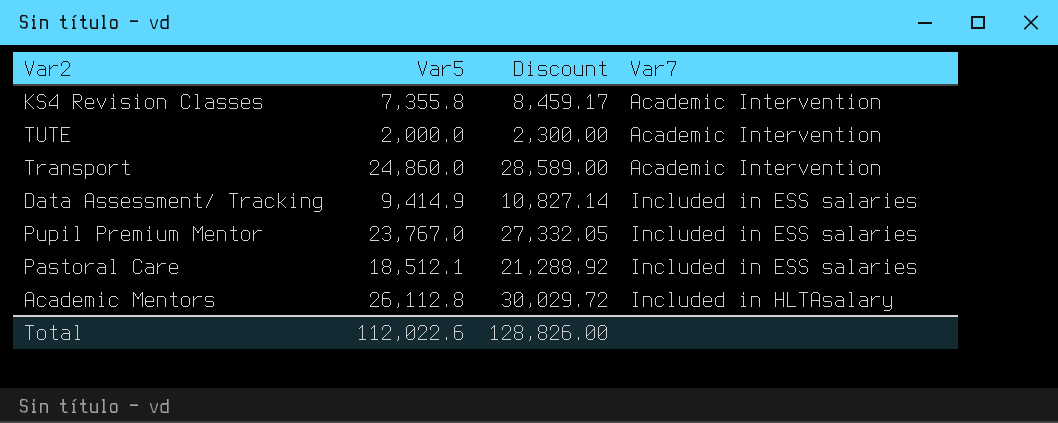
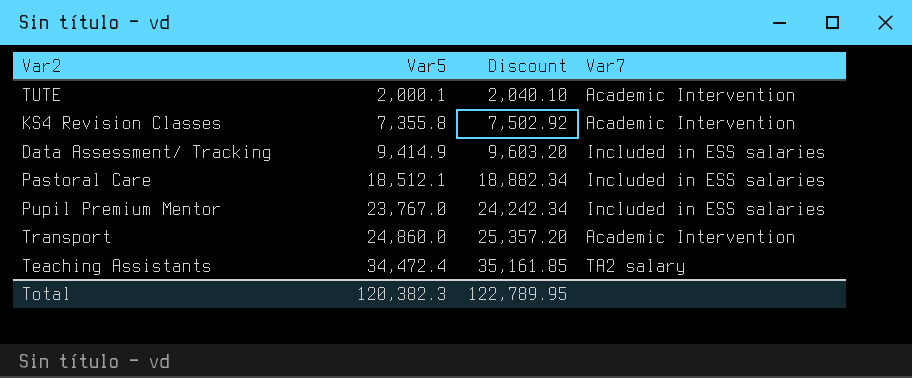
row order: Var7 ascending -> Var5 ascending
column Discount | formula: [Var5] * 1.15 -> [Var5] * 1.02
row Academic Mentors: 26,112.8 | 30,029.72 | Included in HLTAsalary -> none
TUTE | Var5: 2,000.0 -> 2,000.1
row Teaching Assistants: none -> 34,472.4 | 35,161.85 | TA2 salary
Total | Var5: 112,022.6 -> 120,382.3
Total | Discount: 128,826.00 -> 122,789.95

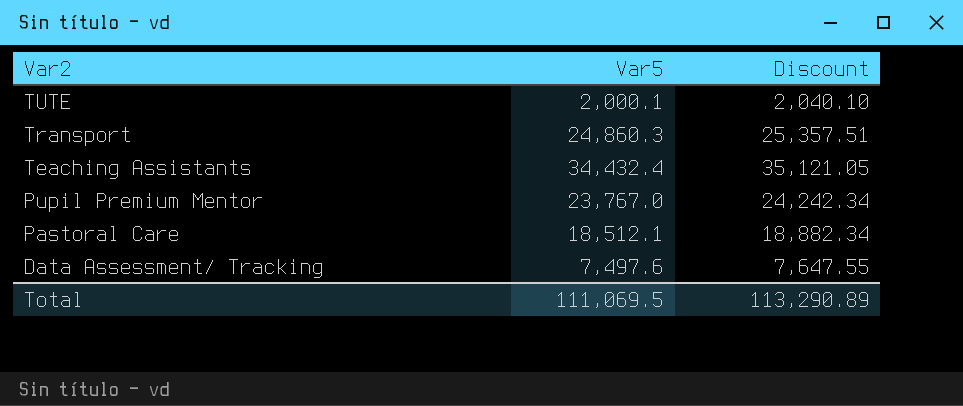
row order: Var5 ascending -> Var2 descending
column Var7 | position: 4 -> none
row KS4 Revision Classes: 7,355.8 | 7,502.92 | Academic Intervention -> none
Transport | Var5: 24,860.0 -> 24,860.3
Transport | Discount: 25,357.20 -> 25,357.51
Teaching Assistants | Var5: 34,472.4 -> 34,432.4
Teaching Assistants | Discount: 35,161.85 -> 35,121.05
Data Assessment/ Tracking | Var5: 9,414.9 -> 7,497.6
Data Assessment/ Tracking | Discount: 9,603.20 -> 7,647.55
Total | Var5: 120,382.3 -> 111,069.5
Total | Discount: 122,789.95 -> 113,290.89

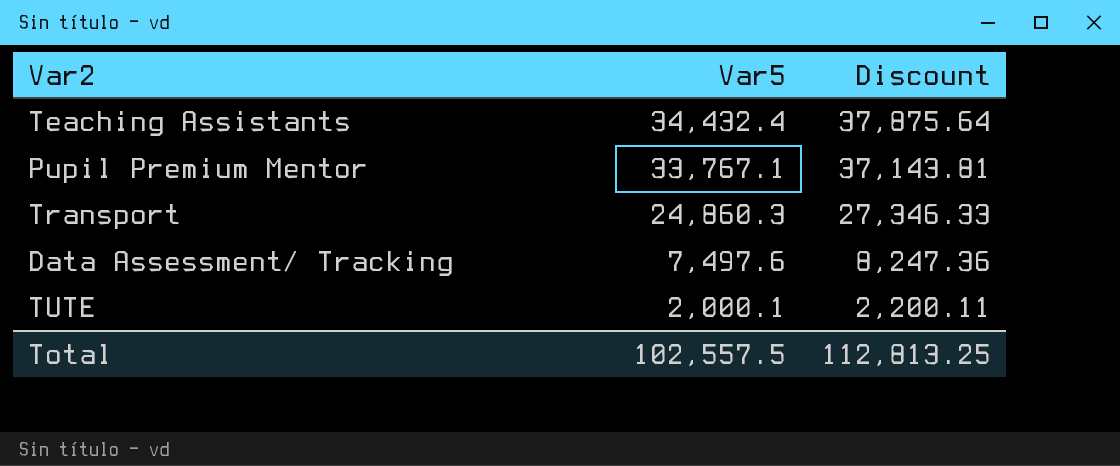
row order: Var2 descending -> Var5 descending
column Discount | formula: [Var5] * 1.02 -> [Var5] * 1.1
row Pastoral Care: 18,512.1 | 18,882.34 -> none
Pupil Premium Mentor | Var5: 23,767.0 -> 33,767.1
Total | Var5: 111,069.5 -> 102,557.5
Total | Discount: 113,290.89 -> 112,813.25

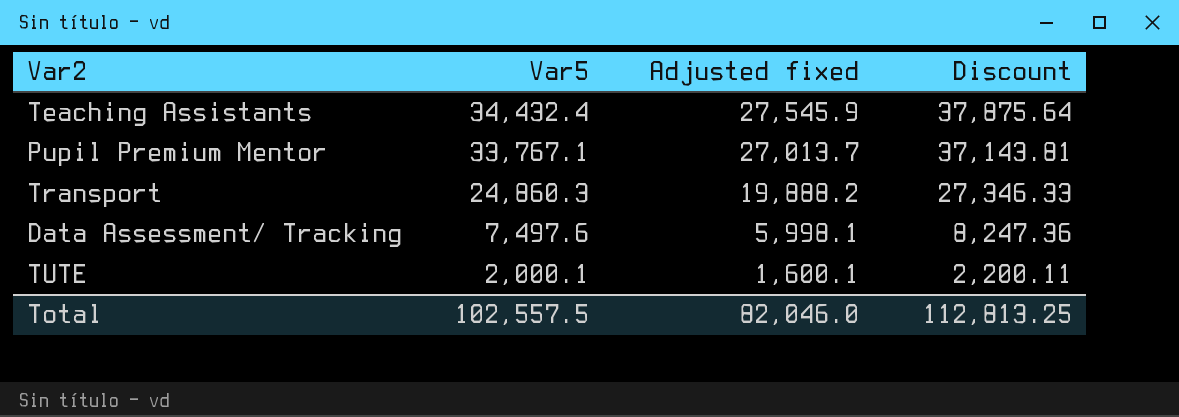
column Adjusted fixed | formula: none -> [Var5] * 0.8

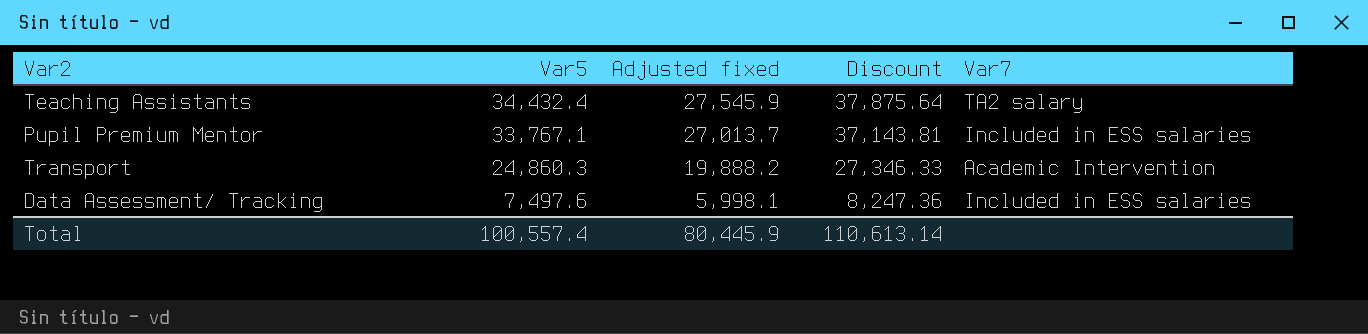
column Var7 | position: none -> 5
row TUTE: 2,000.1 | 1,600.1 | 2,200.11 -> none
Total | Var5: 102,557.5 -> 100,557.4
Total | Adjusted fixed: 82,046.0 -> 80,445.9
Total | Discount: 112,813.25 -> 110,613.14

